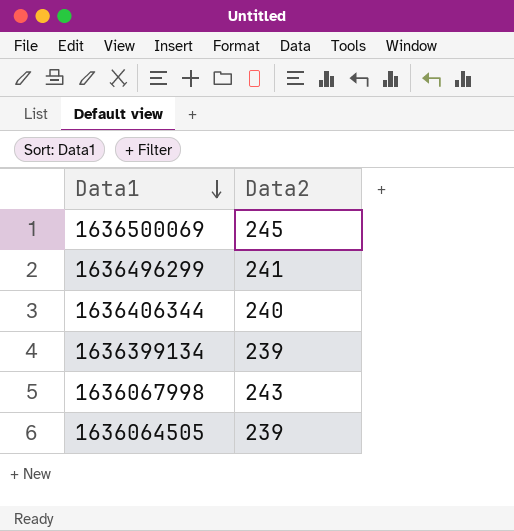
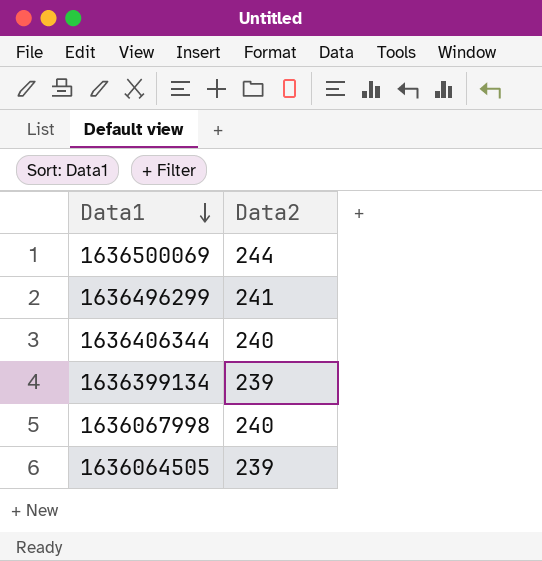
1636500069 | Data2: 245 -> 244
1636067998 | Data2: 243 -> 240

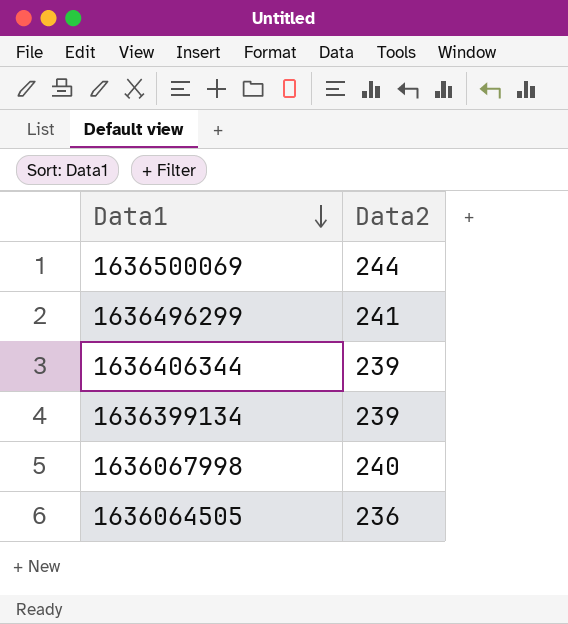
1636406344 | Data2: 240 -> 239
1636064505 | Data2: 239 -> 236

